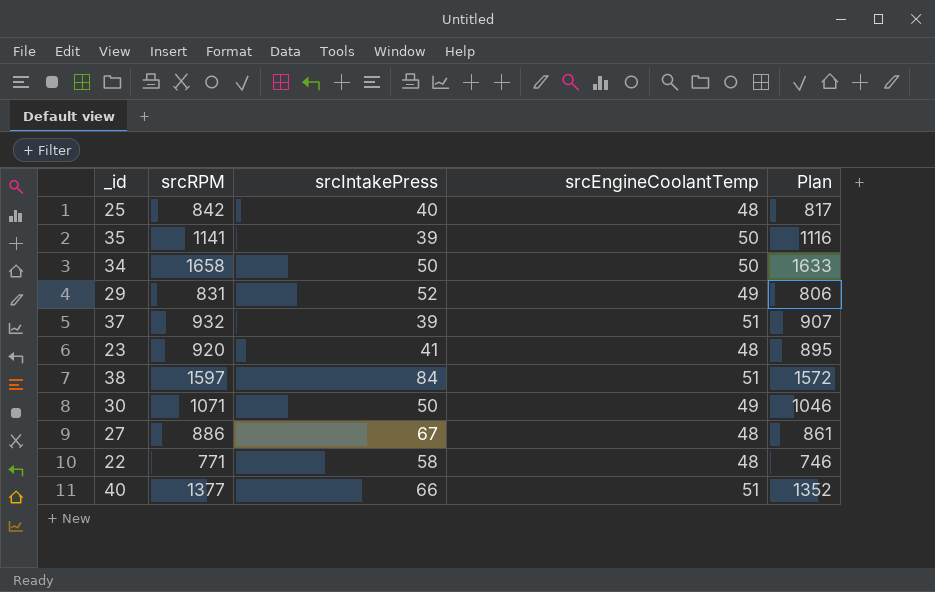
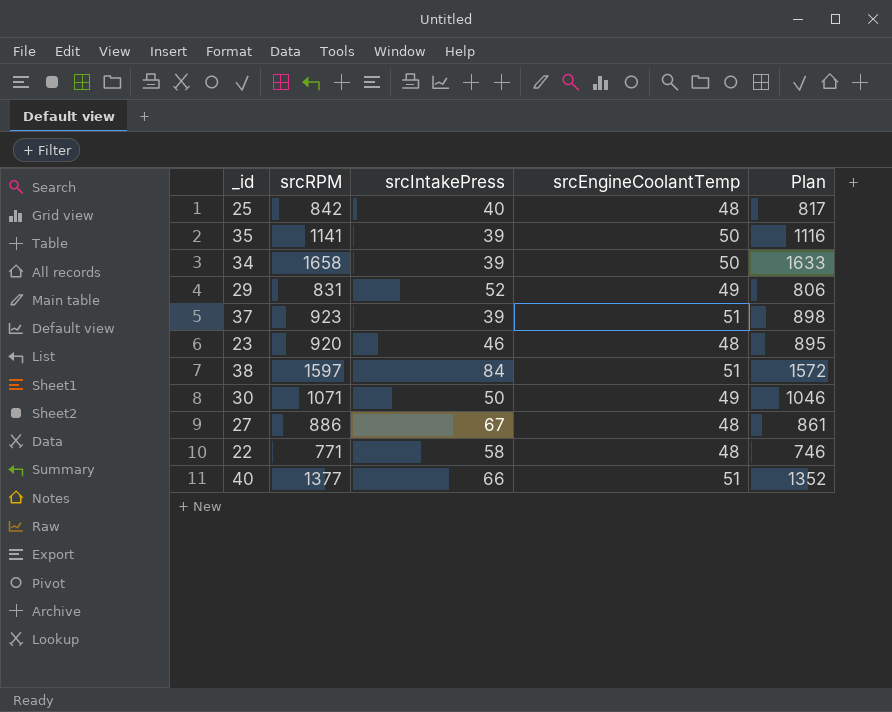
34 | srcIntakePress: 50 -> 39
37 | srcRPM: 932 -> 923
37 | Plan: 907 -> 898
23 | srcIntakePress: 41 -> 46

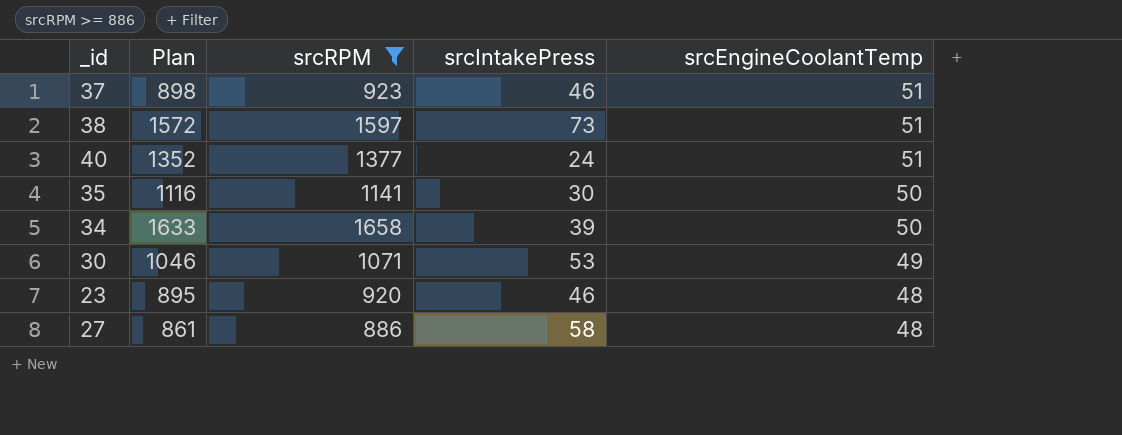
filter: none -> srcRPM >= 886
row order: none -> srcEngineCoolantTemp descending
column Plan | position: 5 -> 2
37 | srcIntakePress: 39 -> 46
38 | srcIntakePress: 84 -> 73
40 | srcIntakePress: 66 -> 24
35 | srcIntakePress: 39 -> 30
30 | srcIntakePress: 50 -> 53
27 | srcIntakePress: 67 -> 58

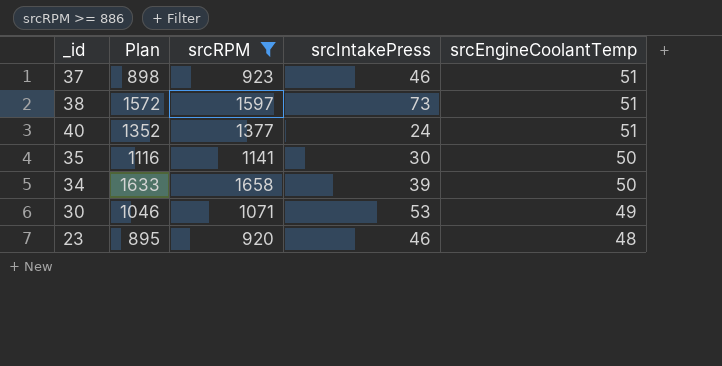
row 27: 861 | 886 | 58 | 48 -> none

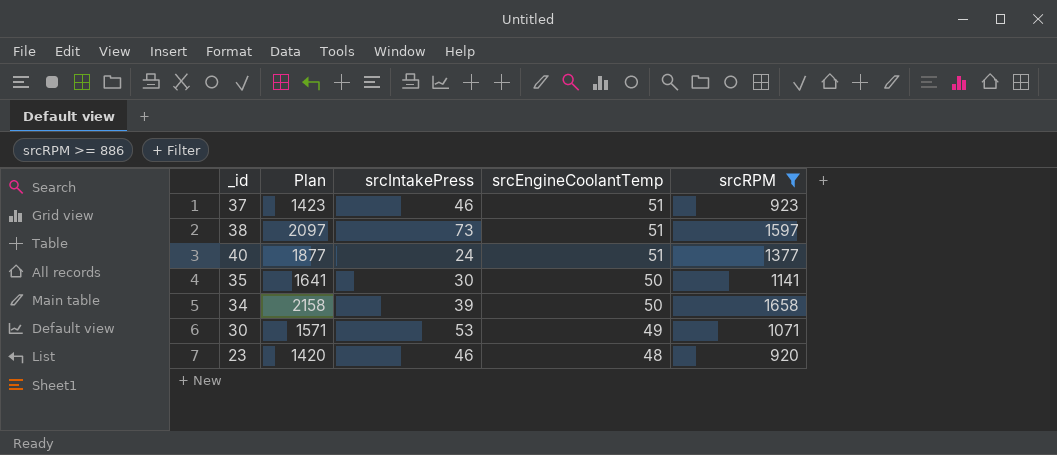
column Plan | formula: [srcRPM] - 25 -> [srcRPM] + 500
column srcRPM | position: 3 -> 5

